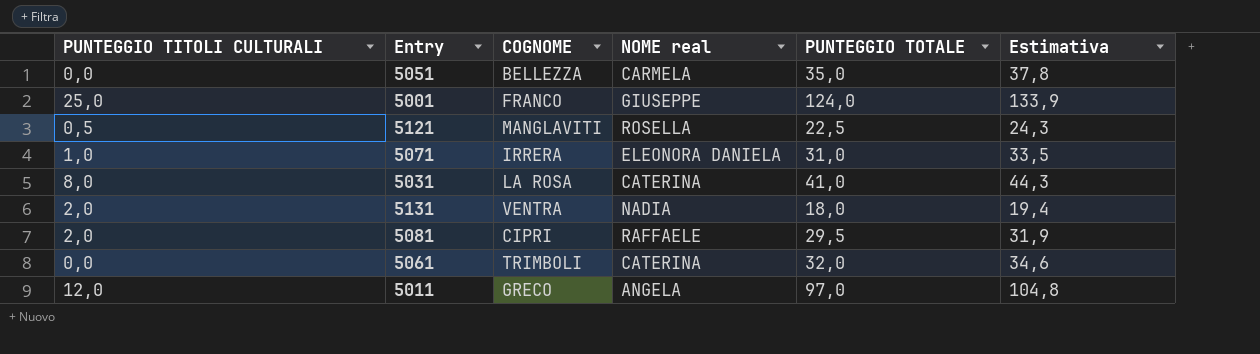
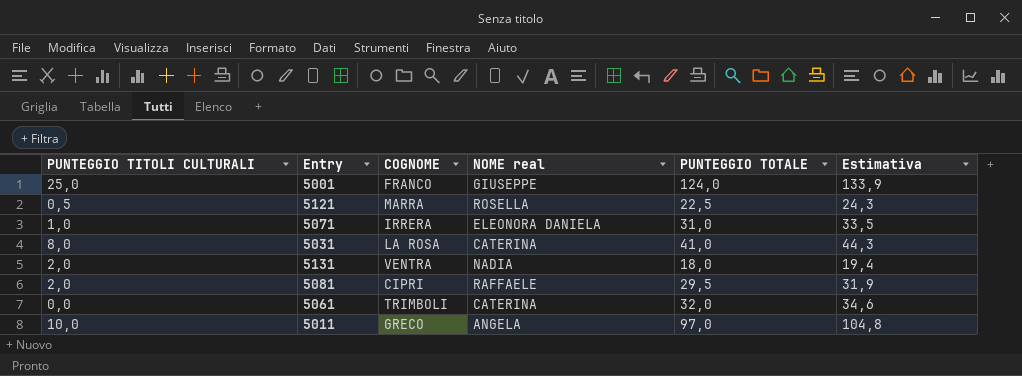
row 5051: 0,0 | BELLEZZA | CARMELA | 35,0 | 37,8 -> none
5121 | COGNOME: MANGLAVITI -> MARRA
5011 | PUNTEGGIO TITOLI CULTURALI: 12,0 -> 10,0

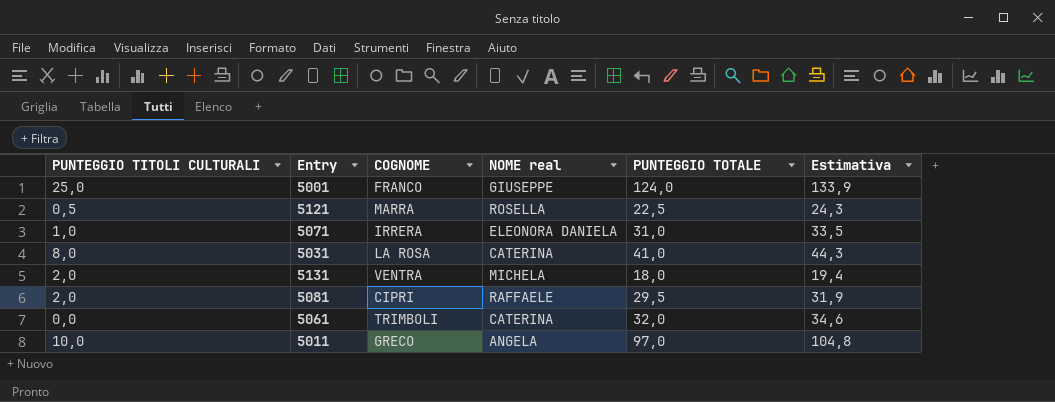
5131 | NOME real: NADIA -> MICHELA

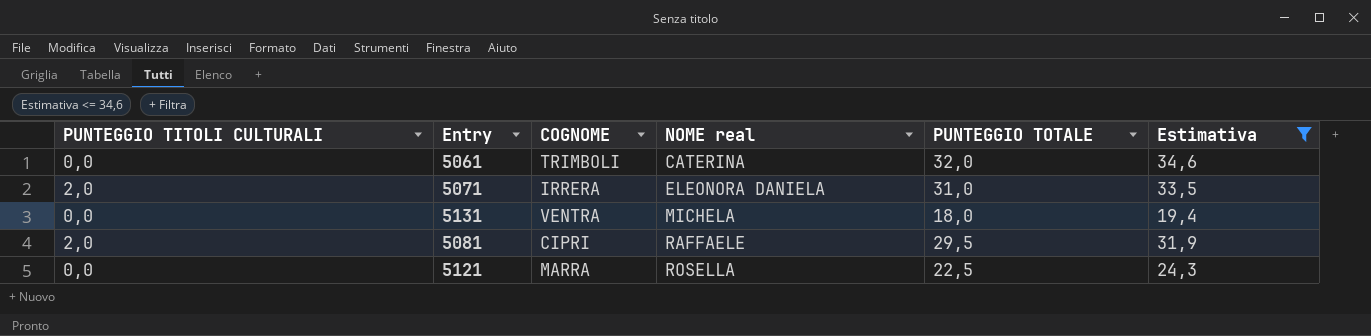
filter: none -> Estimativa <= 34,6
row order: none -> NOME real ascending
5071 | PUNTEGGIO TITOLI CULTURALI: 1,0 -> 2,0
5131 | PUNTEGGIO TITOLI CULTURALI: 2,0 -> 0,0
5121 | PUNTEGGIO TITOLI CULTURALI: 0,5 -> 0,0

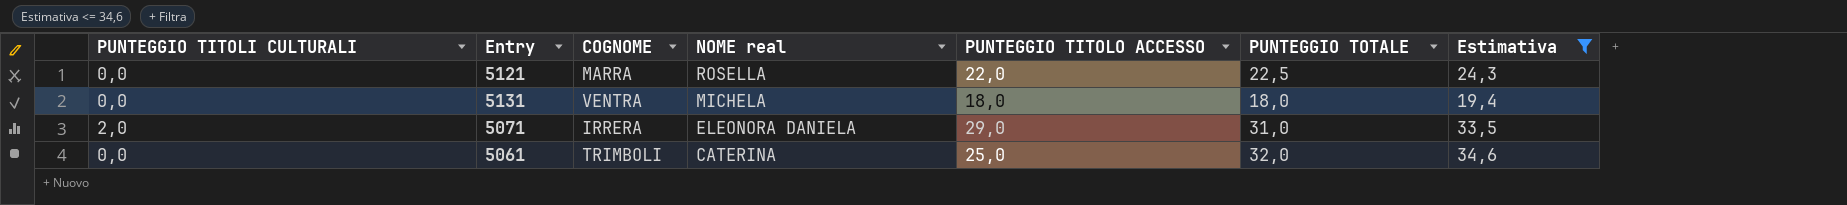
row order: NOME real ascending -> NOME real descending
column PUNTEGGIO TITOLO ACCESSO | position: none -> 5
row 5081: 2,0 | CIPRI | RAFFAELE | 29,5 | 31,9 -> none

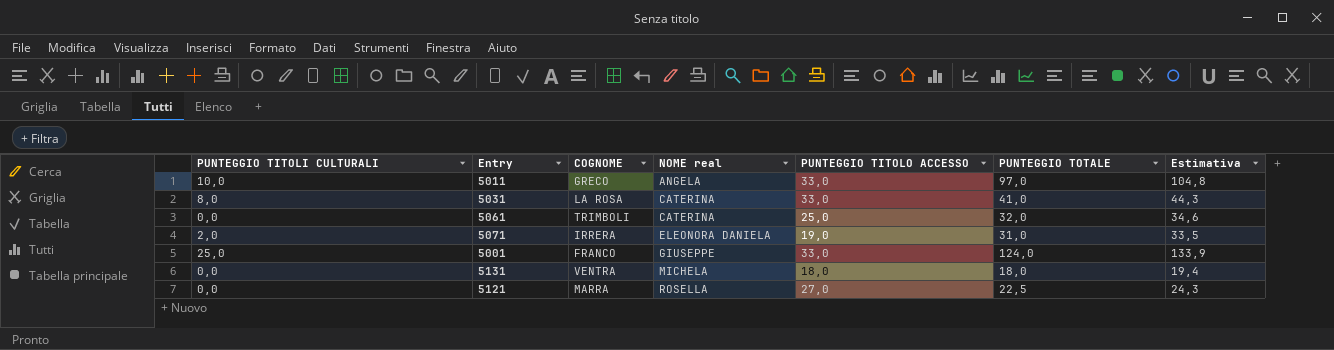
filter: Estimativa <= 34,6 -> none
row order: NOME real descending -> NOME real ascending
5071 | PUNTEGGIO TITOLO ACCESSO: 29,0 -> 19,0
5121 | PUNTEGGIO TITOLO ACCESSO: 22,0 -> 27,0

